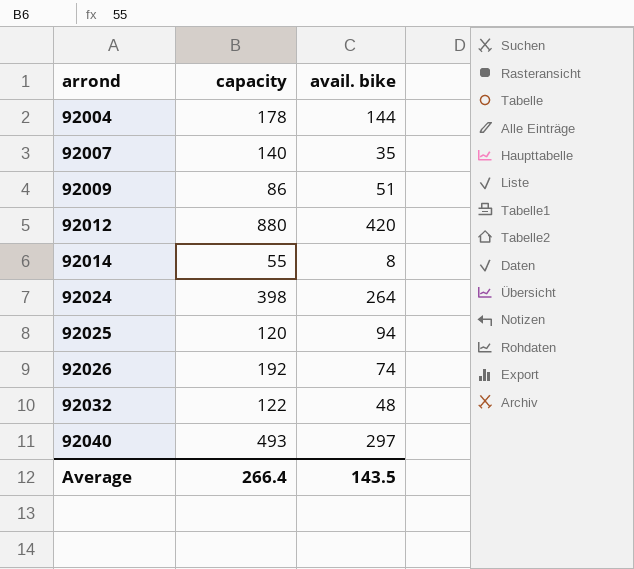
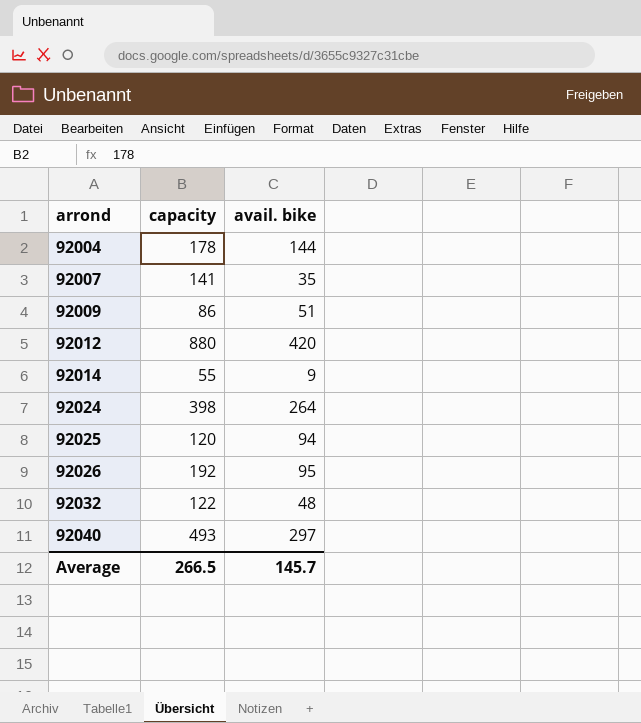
92007 | capacity: 140 -> 141
92014 | avail. bike: 8 -> 9
92026 | avail. bike: 74 -> 95
Average | capacity: 266.4 -> 266.5
Average | avail. bike: 143.5 -> 145.7

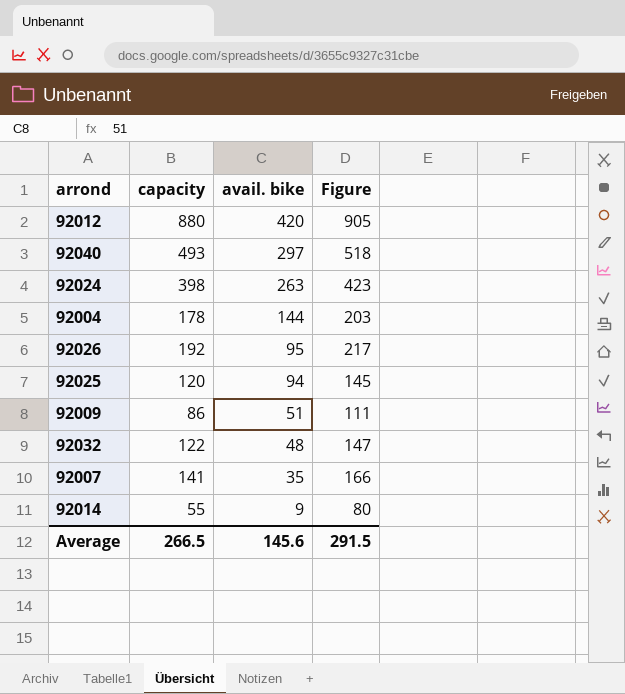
row order: arrond ascending -> avail. bike descending
column Figure | formula: none -> [capacity] + 25
92024 | avail. bike: 264 -> 263
Average | avail. bike: 145.7 -> 145.6

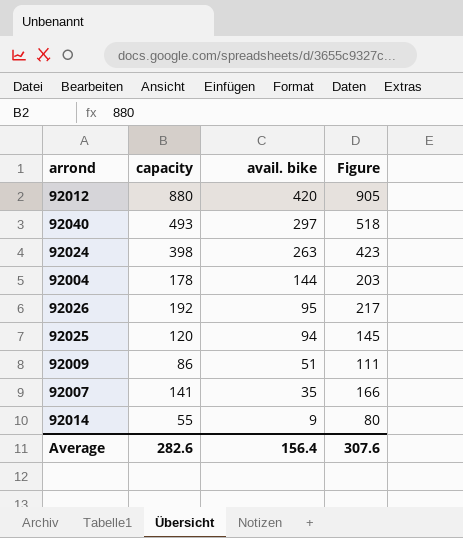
row 92032: 122 | 48 | 147 -> none
Average | capacity: 266.5 -> 282.6
Average | avail. bike: 145.6 -> 156.4
Average | Figure: 291.5 -> 307.6

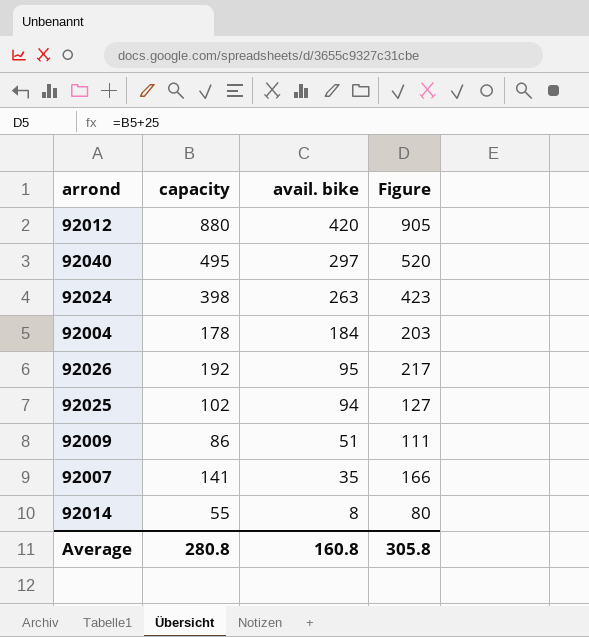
92040 | capacity: 493 -> 495
92040 | Figure: 518 -> 520
92004 | avail. bike: 144 -> 184
92025 | capacity: 120 -> 102
92025 | Figure: 145 -> 127
92014 | avail. bike: 9 -> 8
Average | capacity: 282.6 -> 280.8
Average | avail. bike: 156.4 -> 160.8
Average | Figure: 307.6 -> 305.8

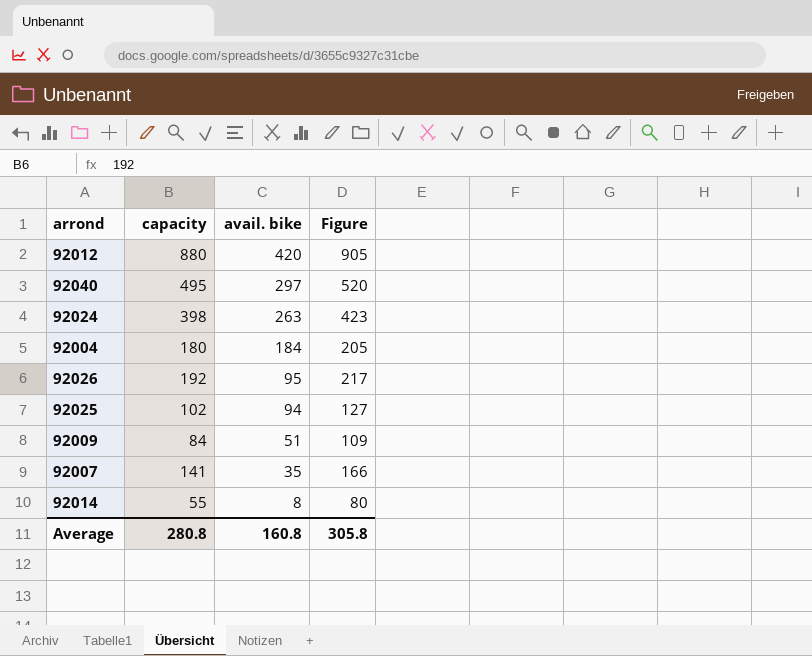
92004 | capacity: 178 -> 180
92004 | Figure: 203 -> 205
92009 | capacity: 86 -> 84
92009 | Figure: 111 -> 109

